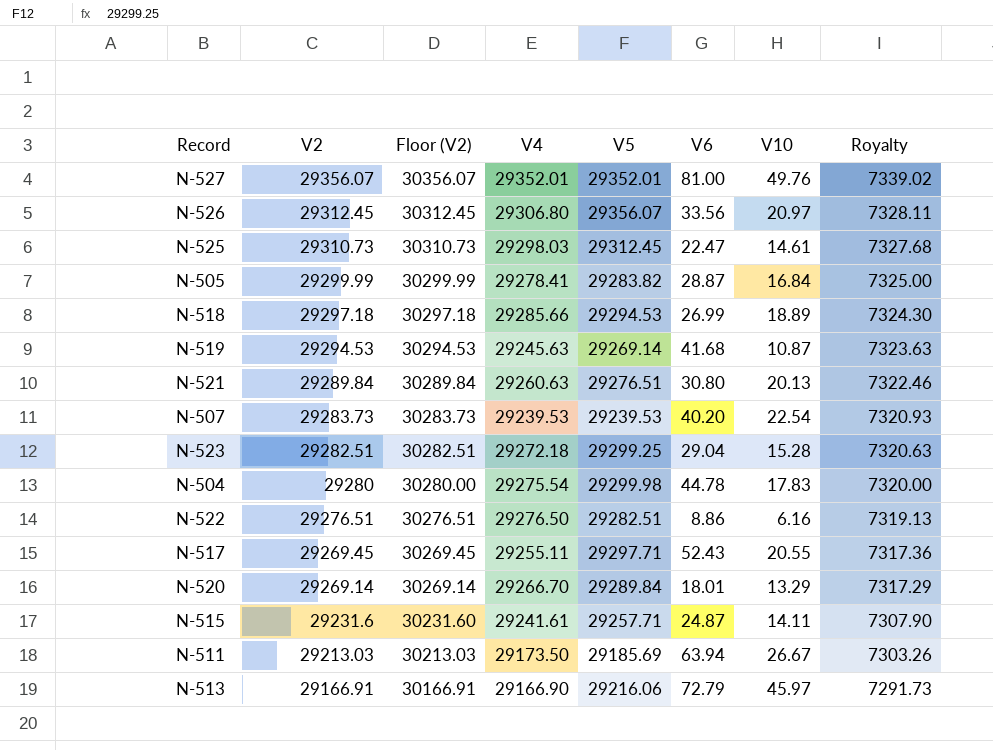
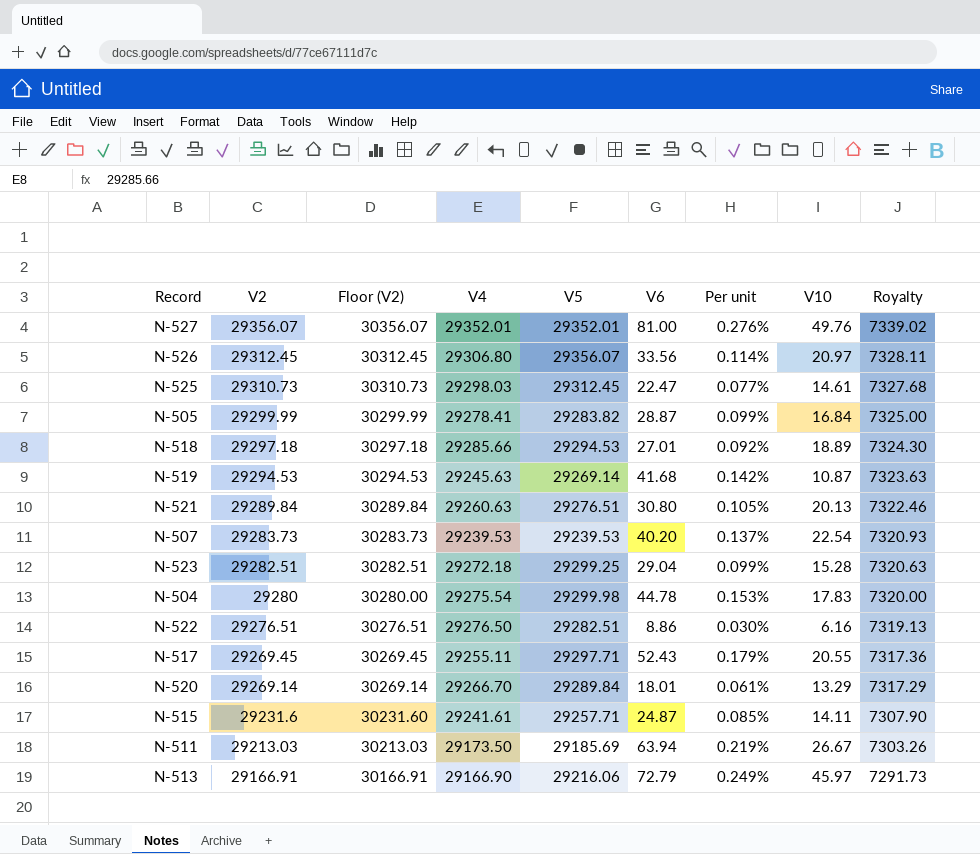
column Per unit | formula: none -> [V6] / [V5]
N-518 | V6: 26.99 -> 27.01

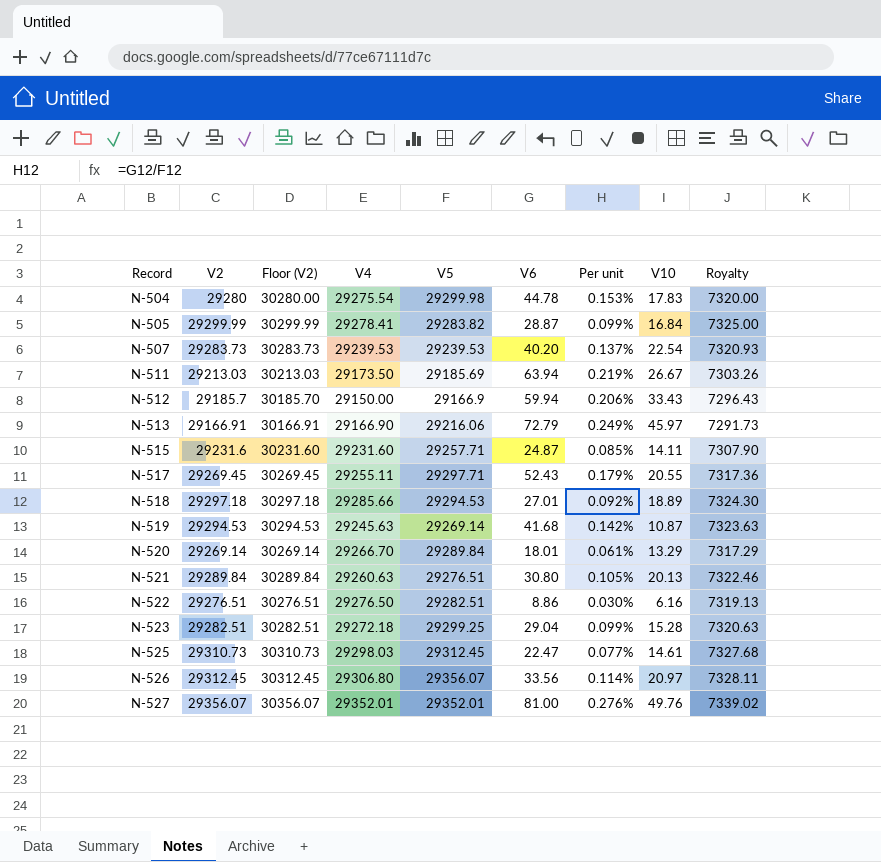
row order: V2 descending -> Record ascending
row N-512: none -> 29185.7 | 30185.70 | 29150.00 | 29166.9 | 59.94 | 0.206% | 33.43 | 7296.43
N-515 | V4: 29241.61 -> 29231.60

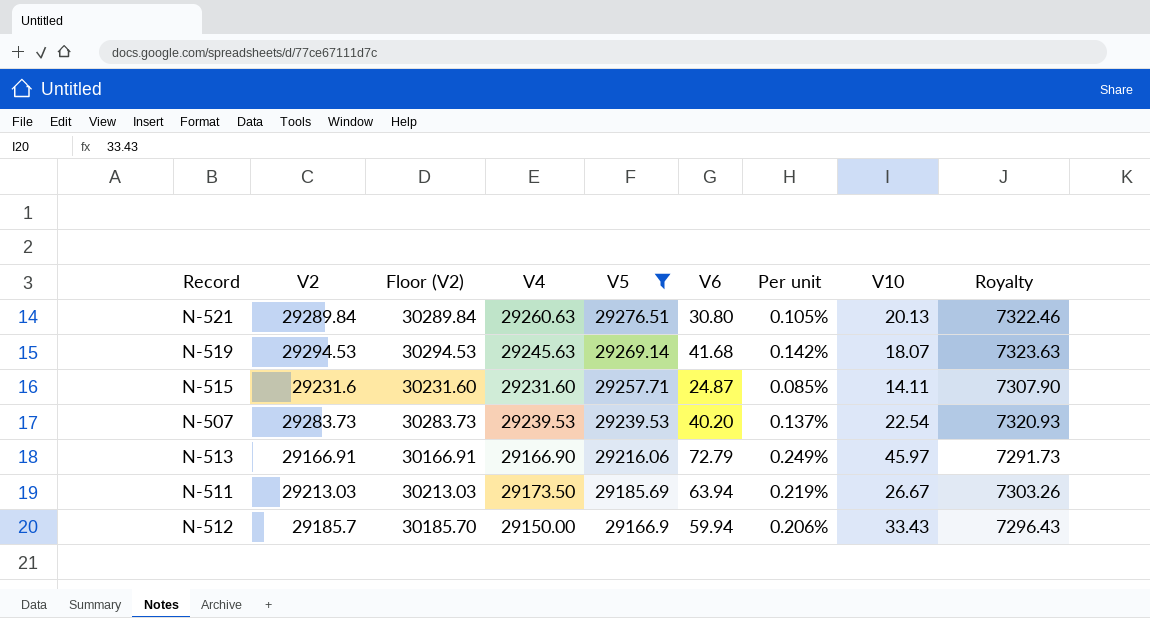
filter: none -> V5 <= 29276.51
row order: Record ascending -> V5 descending
N-519 | V10: 10.87 -> 18.07

